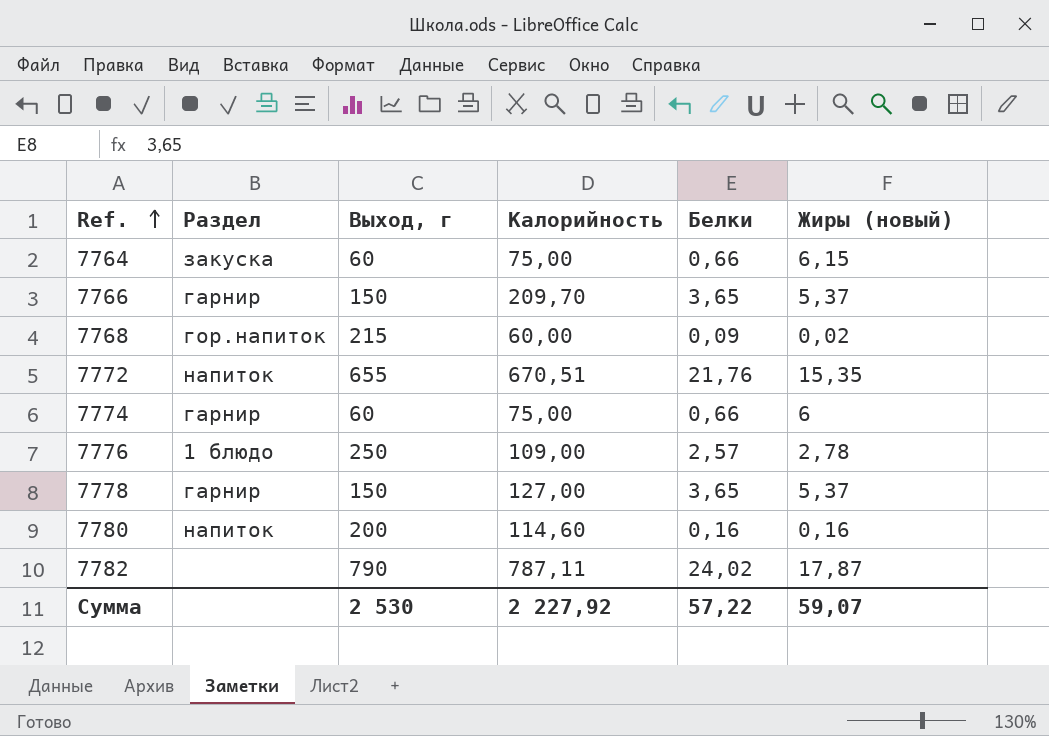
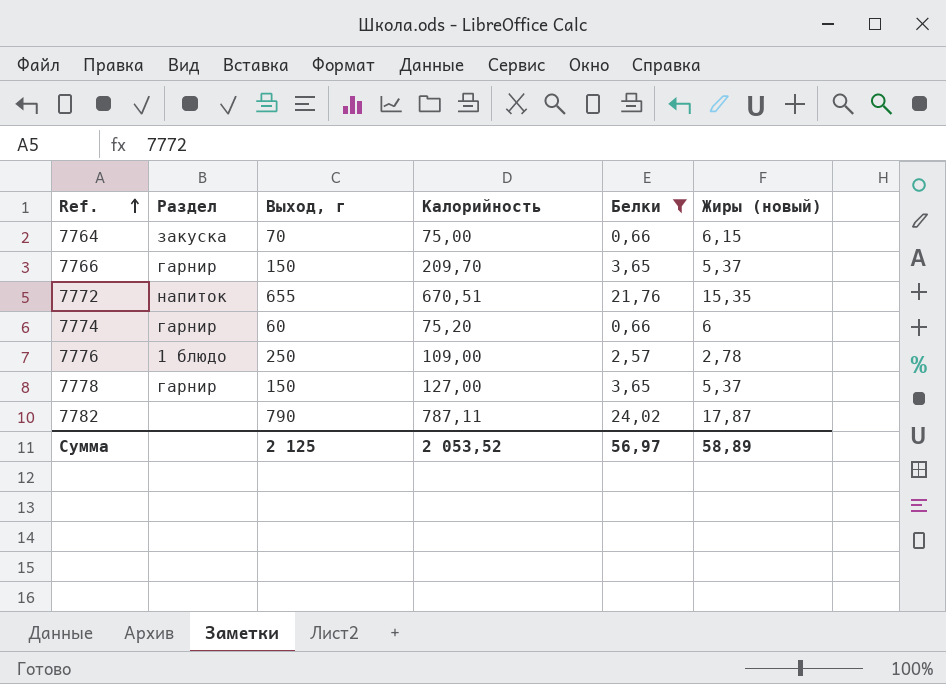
filter: none -> Белки >= 0,66
7764 | Выход, г: 60 -> 70
7774 | Калорийность: 75,00 -> 75,20
Сумма | Выход, г: 2 530 -> 2 125
Сумма | Калорийность: 2 227,92 -> 2 053,52
Сумма | Белки: 57,22 -> 56,97
Сумма | Жиры (новый): 59,07 -> 58,89

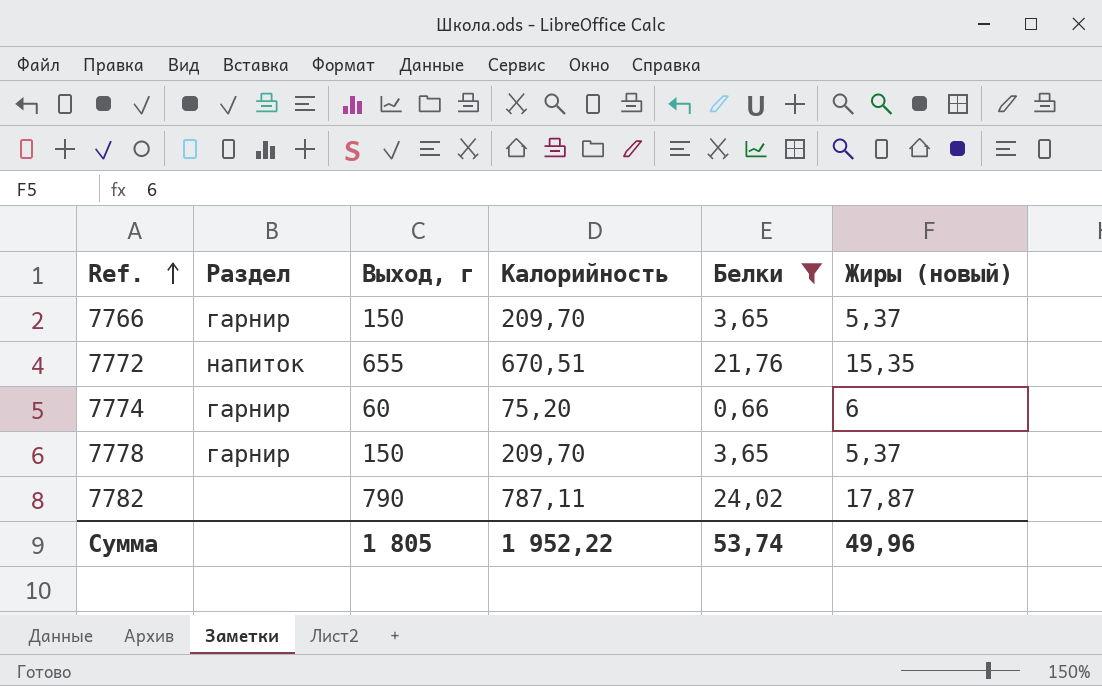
row 7764: закуска | 70 | 75,00 | 0,66 | 6,15 -> none
row 7776: 1 блюдо | 250 | 109,00 | 2,57 | 2,78 -> none
7778 | Калорийность: 127,00 -> 209,70
Сумма | Выход, г: 2 125 -> 1 805
Сумма | Калорийность: 2 053,52 -> 1 952,22
Сумма | Белки: 56,97 -> 53,74
Сумма | Жиры (новый): 58,89 -> 49,96

